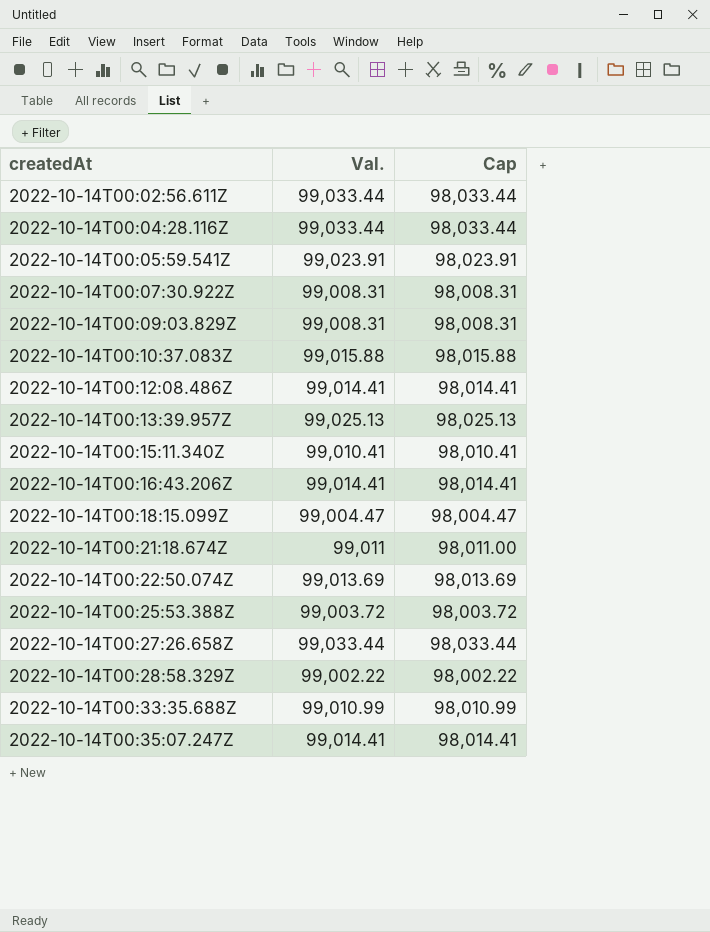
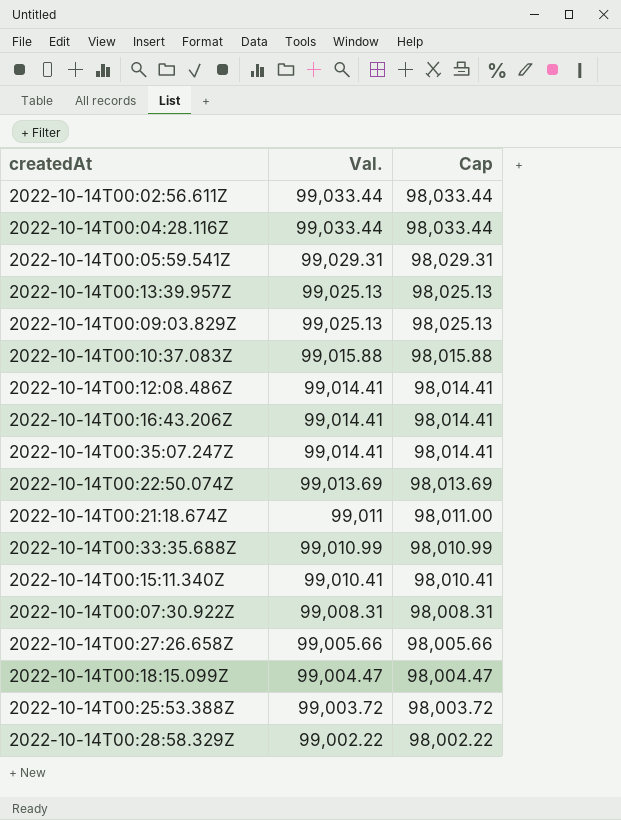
row order: createdAt ascending -> Val. descending
2022-10-14T00:05:59.541Z | Val.: 99,023.91 -> 99,029.31
2022-10-14T00:05:59.541Z | Cap: 98,023.91 -> 98,029.31
2022-10-14T00:09:03.829Z | Val.: 99,008.31 -> 99,025.13
2022-10-14T00:09:03.829Z | Cap: 98,008.31 -> 98,025.13
2022-10-14T00:27:26.658Z | Val.: 99,033.44 -> 99,005.66
2022-10-14T00:27:26.658Z | Cap: 98,033.44 -> 98,005.66

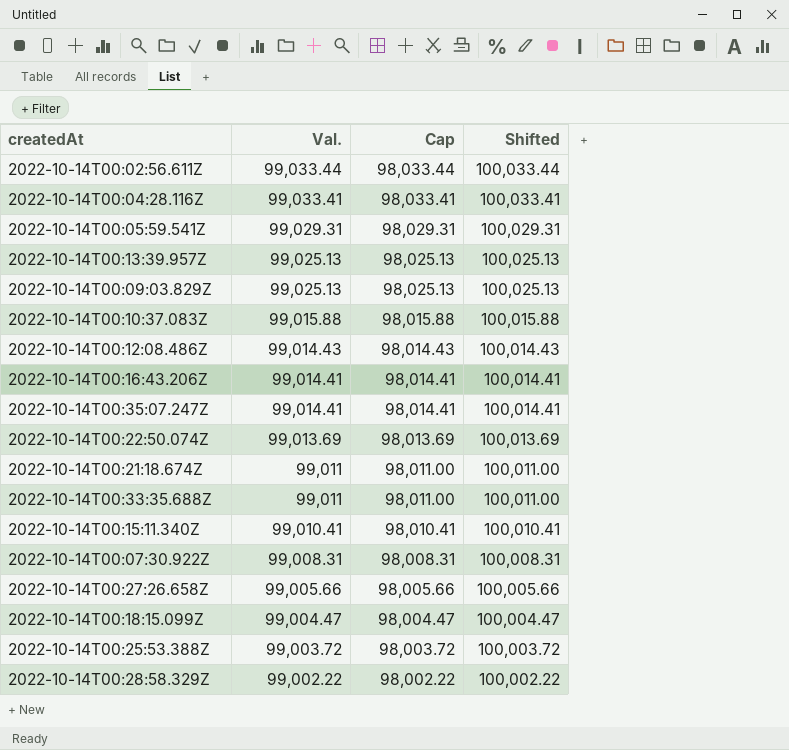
column Shifted | formula: none -> [Val.] + 1000
2022-10-14T00:04:28.116Z | Val.: 99,033.44 -> 99,033.41
2022-10-14T00:04:28.116Z | Cap: 98,033.44 -> 98,033.41
2022-10-14T00:12:08.486Z | Val.: 99,014.41 -> 99,014.43
2022-10-14T00:12:08.486Z | Cap: 98,014.41 -> 98,014.43
2022-10-14T00:33:35.688Z | Val.: 99,010.99 -> 99,011
2022-10-14T00:33:35.688Z | Cap: 98,010.99 -> 98,011.00

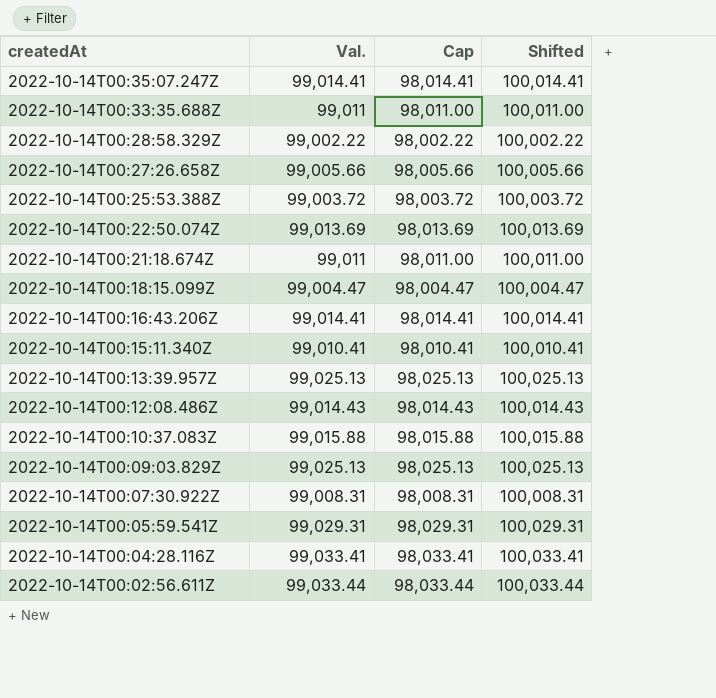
row order: Val. descending -> createdAt descending

